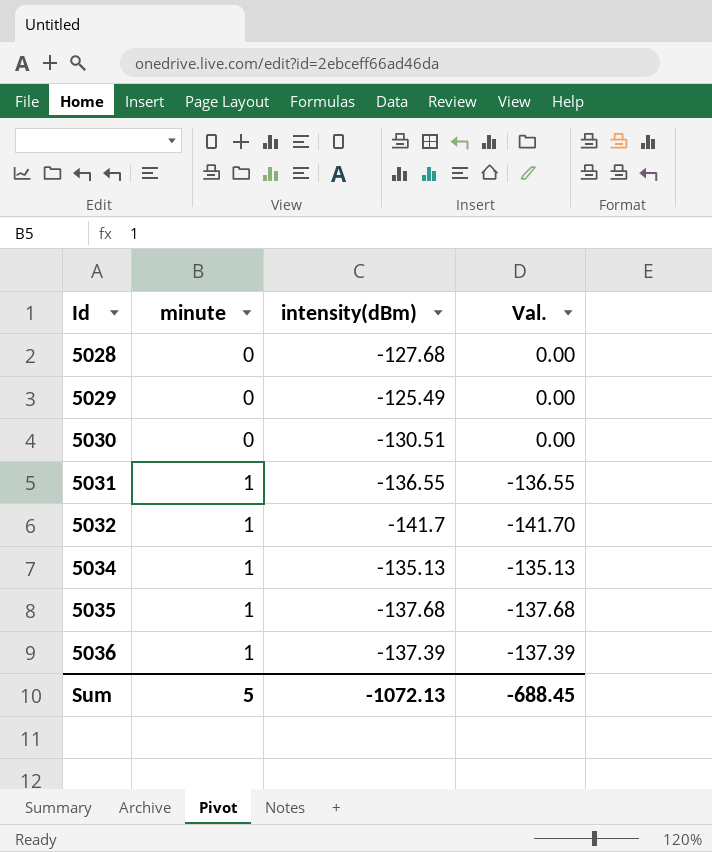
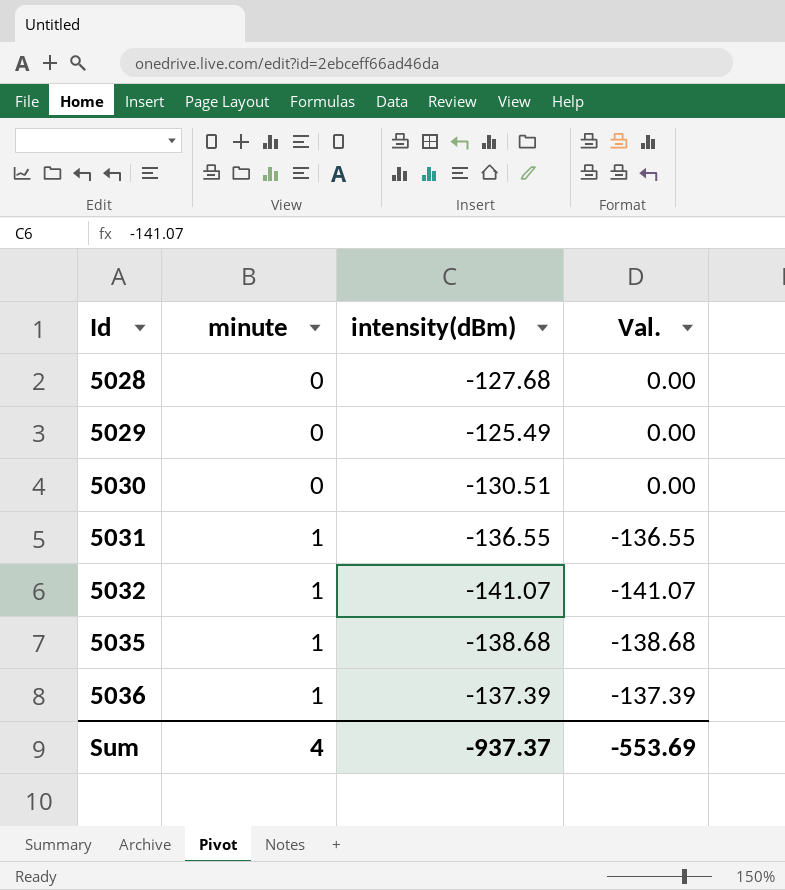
row 5034: 1 | -135.13 | -135.13 -> none
5032 | intensity(dBm): -141.7 -> -141.07
5032 | Val.: -141.70 -> -141.07
5035 | intensity(dBm): -137.68 -> -138.68
5035 | Val.: -137.68 -> -138.68
Sum | minute: 5 -> 4
Sum | intensity(dBm): -1072.13 -> -937.37
Sum | Val.: -688.45 -> -553.69

